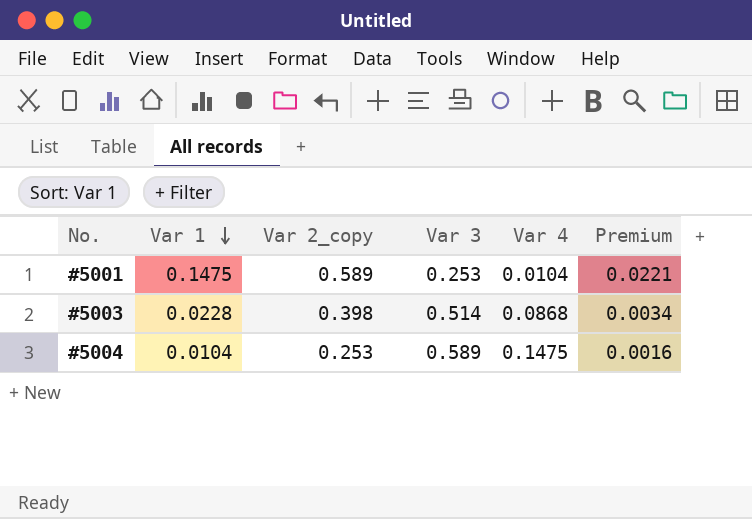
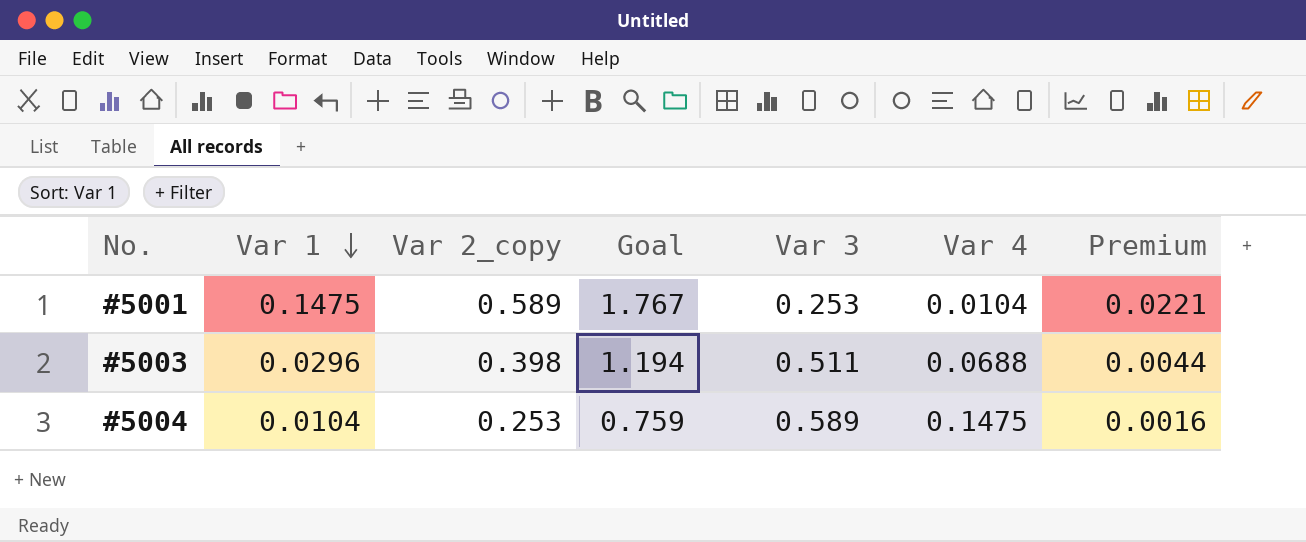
column Goal | formula: none -> [Var 2_copy] * 3
#5003 | Var 1: 0.0228 -> 0.0296
#5003 | Var 3: 0.514 -> 0.511
#5003 | Var 4: 0.0868 -> 0.0688
#5003 | Premium: 0.0034 -> 0.0044

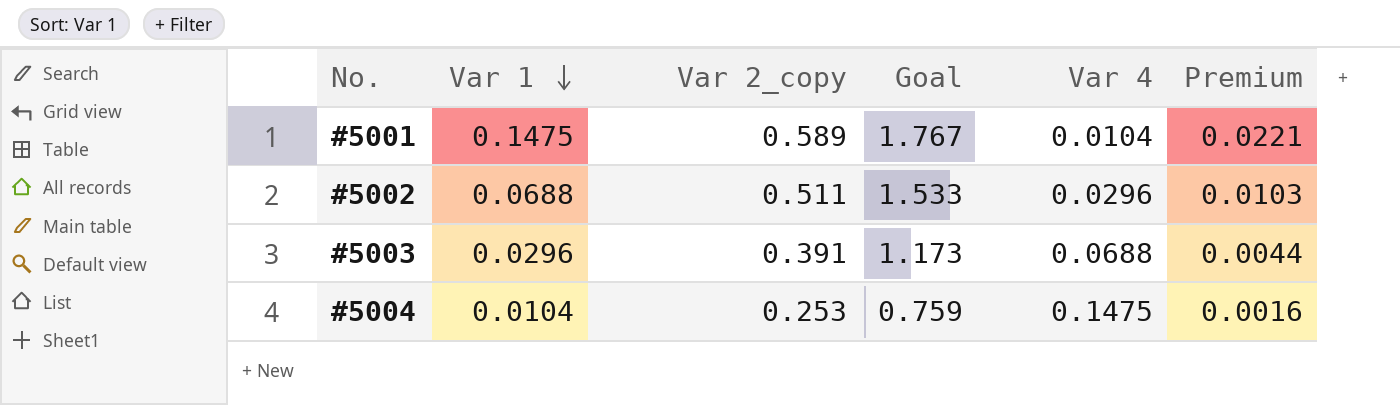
column Var 3 | position: 5 -> none
row #5002: none -> 0.0688 | 0.511 | 1.533 | 0.0296 | 0.0103
#5003 | Var 2_copy: 0.398 -> 0.391
#5003 | Goal: 1.194 -> 1.173

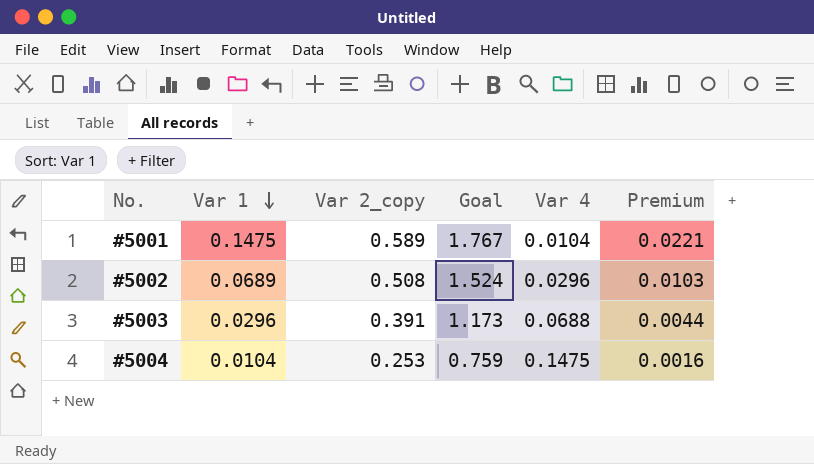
#5002 | Var 1: 0.0688 -> 0.0689
#5002 | Var 2_copy: 0.511 -> 0.508
#5002 | Goal: 1.533 -> 1.524

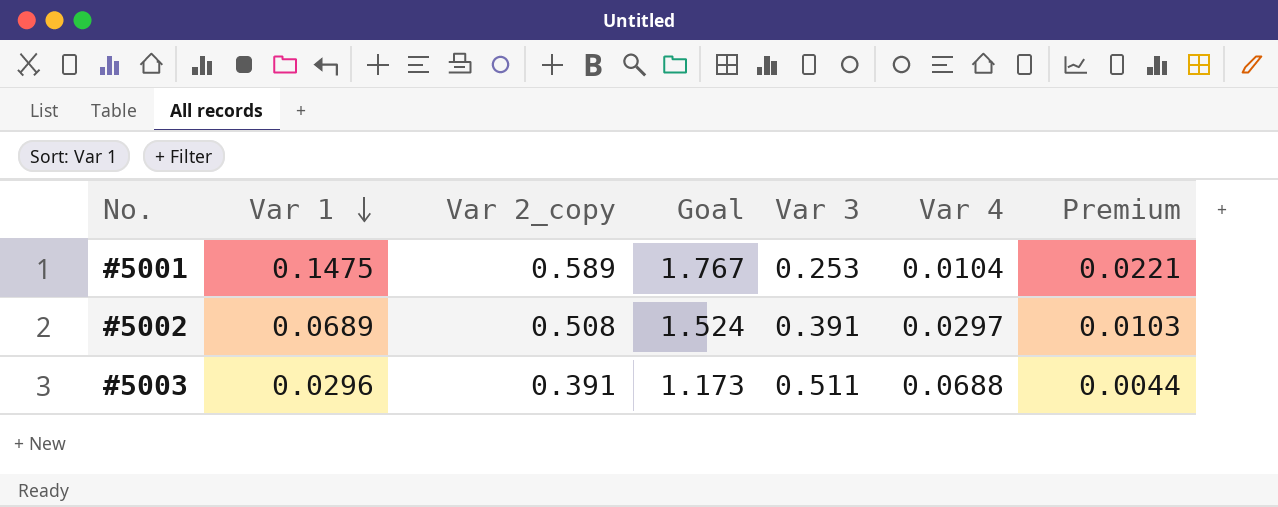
column Var 3 | position: none -> 5
row #5004: 0.0104 | 0.253 | 0.759 | 0.1475 | 0.0016 -> none
#5002 | Var 4: 0.0296 -> 0.0297

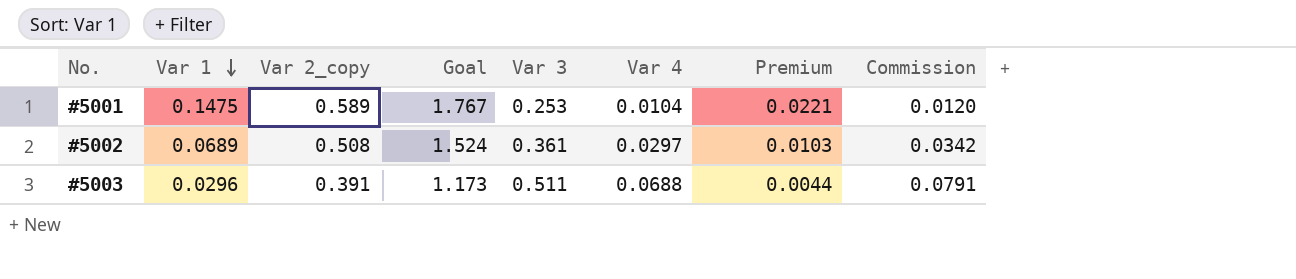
column Commission | formula: none -> [Var 4] * 1.15
#5002 | Var 3: 0.391 -> 0.361

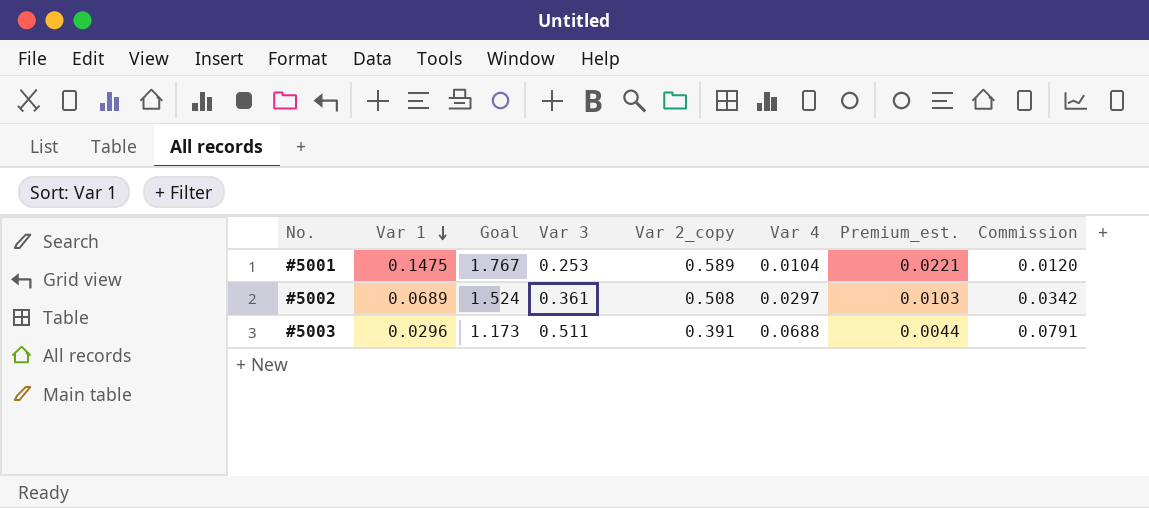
column Var 2_copy | position: 3 -> 5
column name: Premium -> Premium_est.

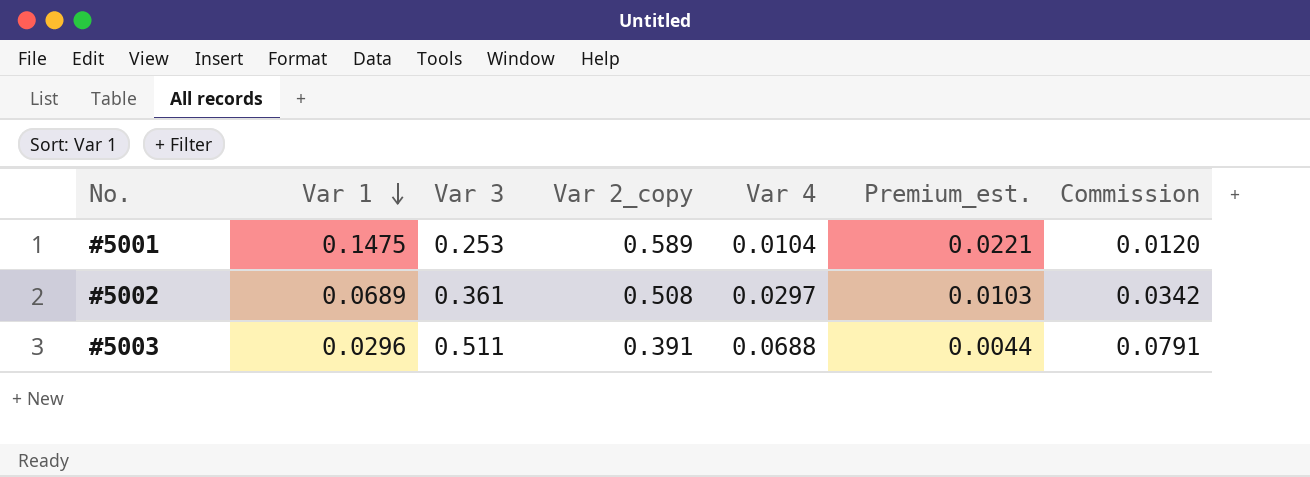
column Goal | formula: [Var 2_copy] * 3 -> none

